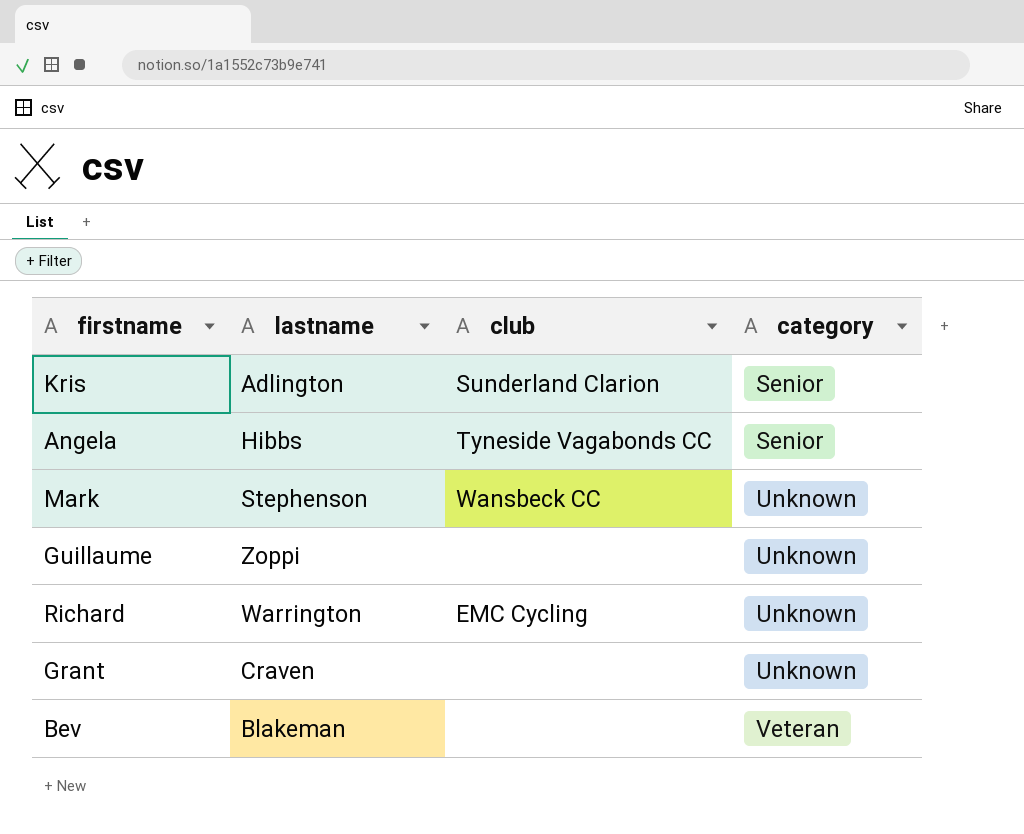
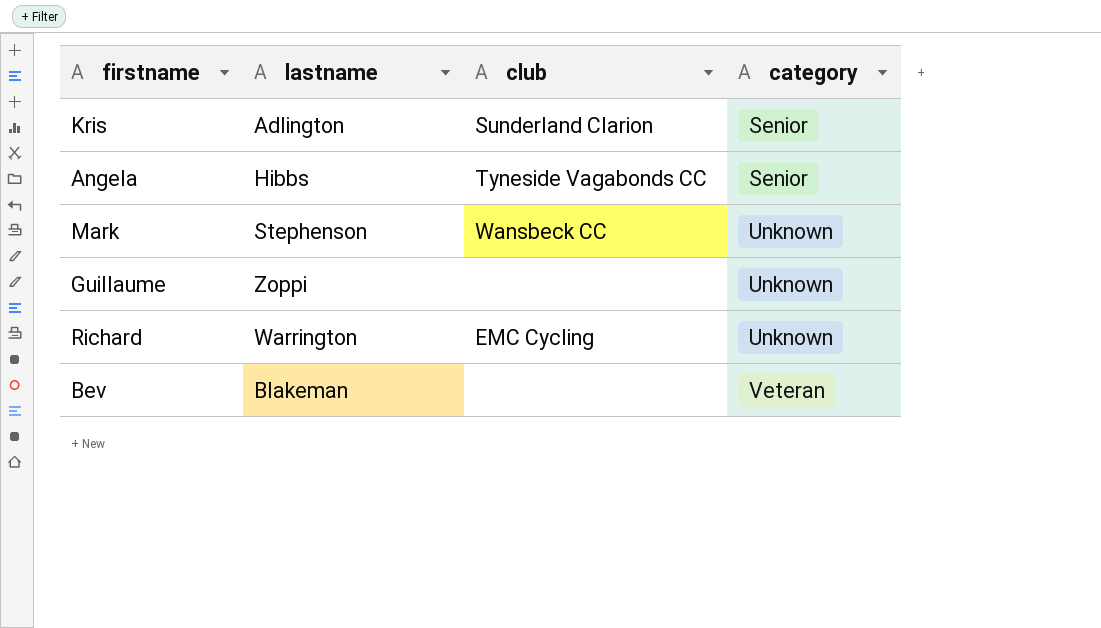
row Grant: Craven | none | Unknown -> none

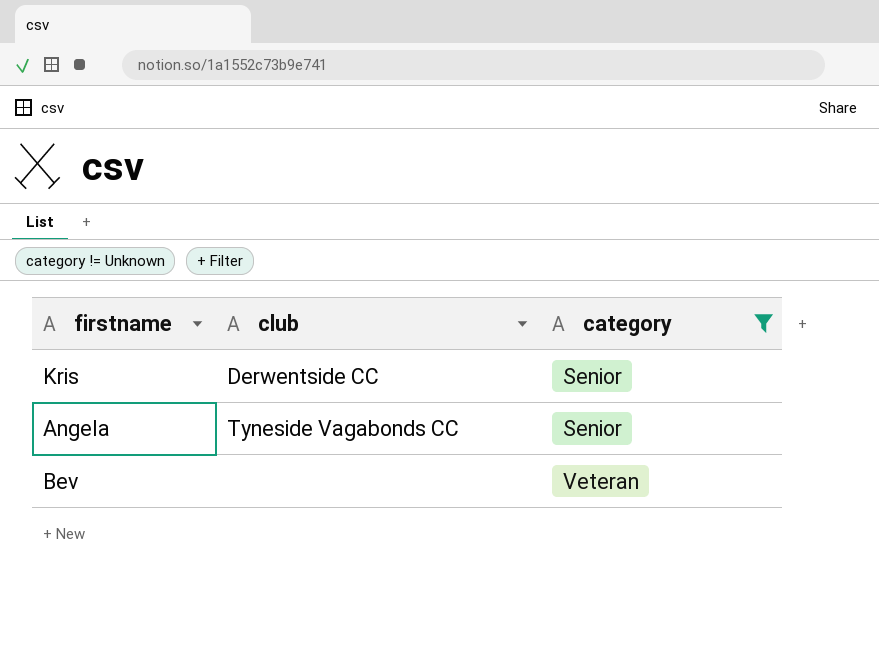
filter: none -> category != Unknown
column lastname | position: 2 -> none
Kris | club: Sunderland Clarion -> Derwentside CC

